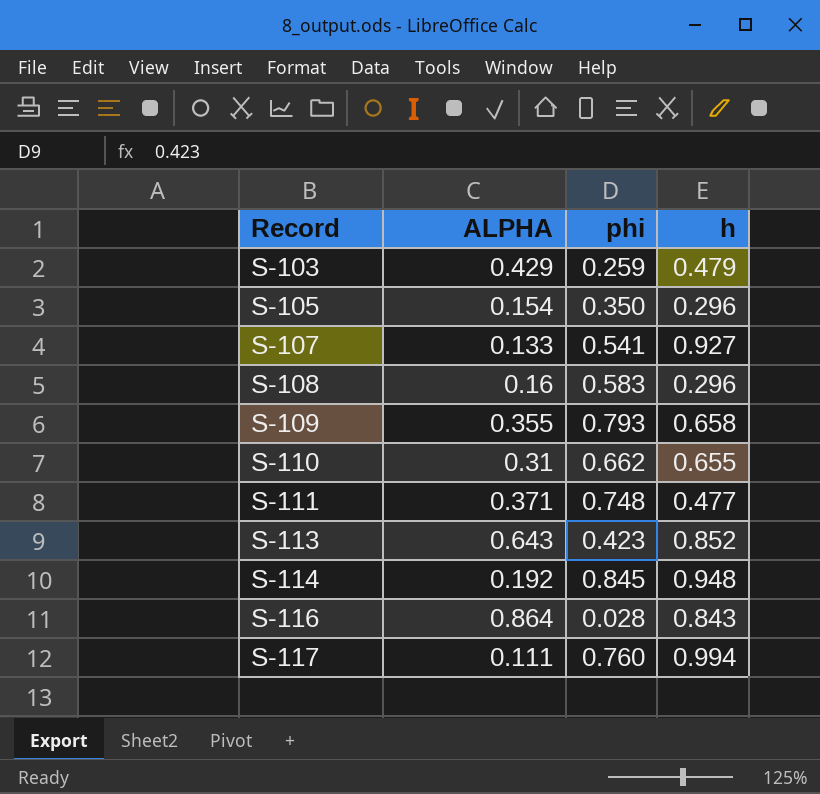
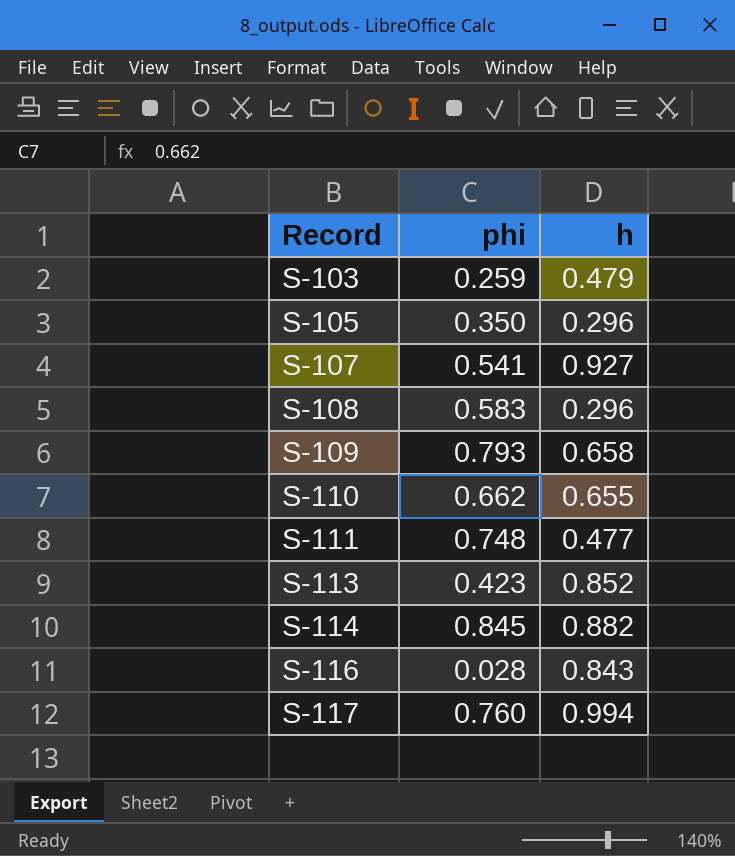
column ALPHA | position: 2 -> none
S-114 | h: 0.948 -> 0.882

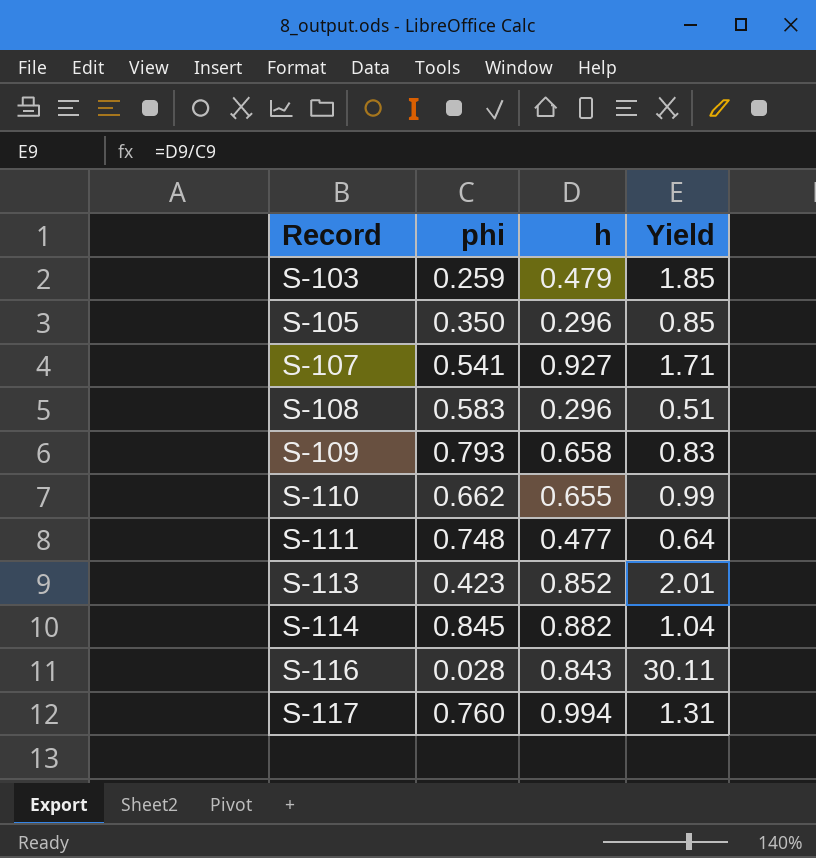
column Yield | formula: none -> [h] / [phi]

